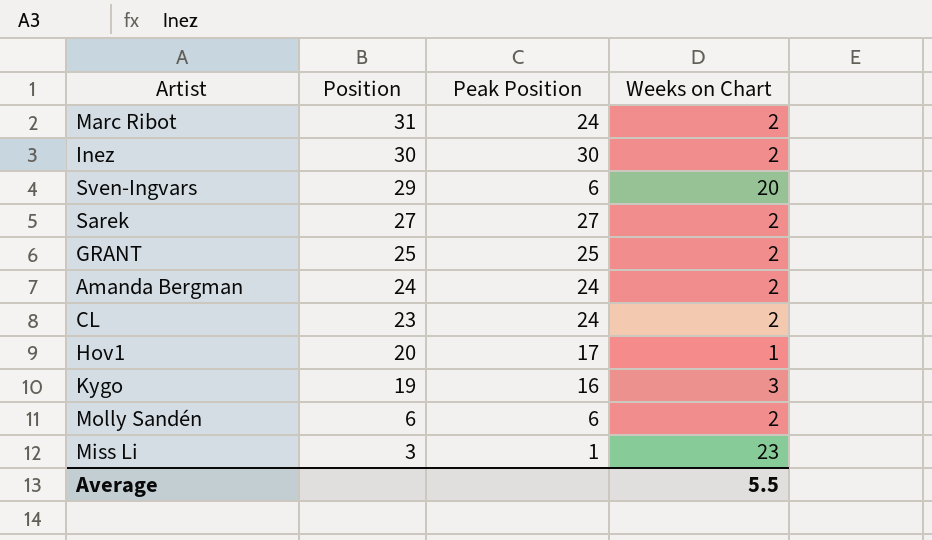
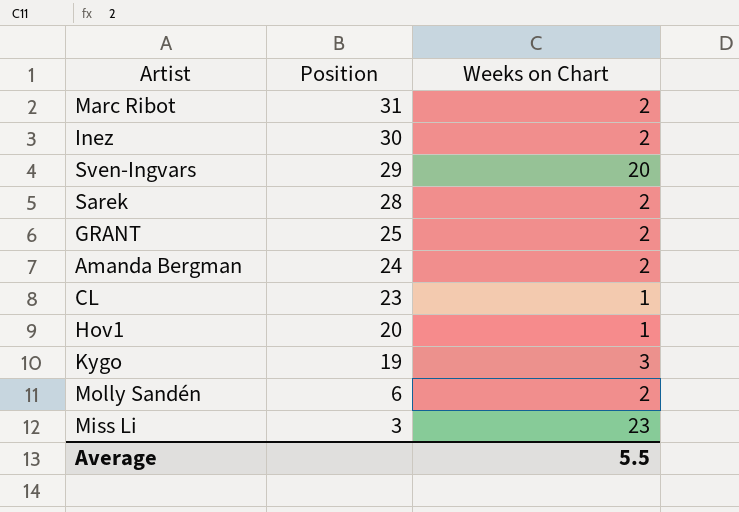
column Peak Position | position: 3 -> none
Sarek | Position: 27 -> 28
CL | Weeks on Chart: 2 -> 1

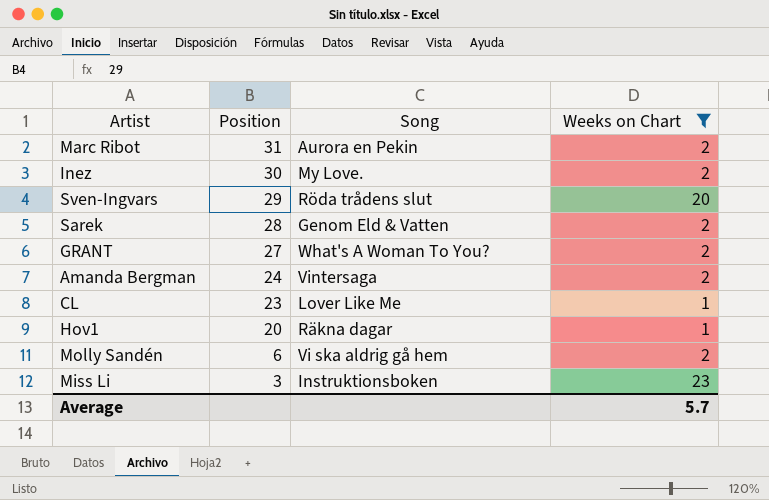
filter: none -> Weeks on Chart != 3
column Song | position: none -> 3
GRANT | Position: 25 -> 27
Average | Weeks on Chart: 5.5 -> 5.7

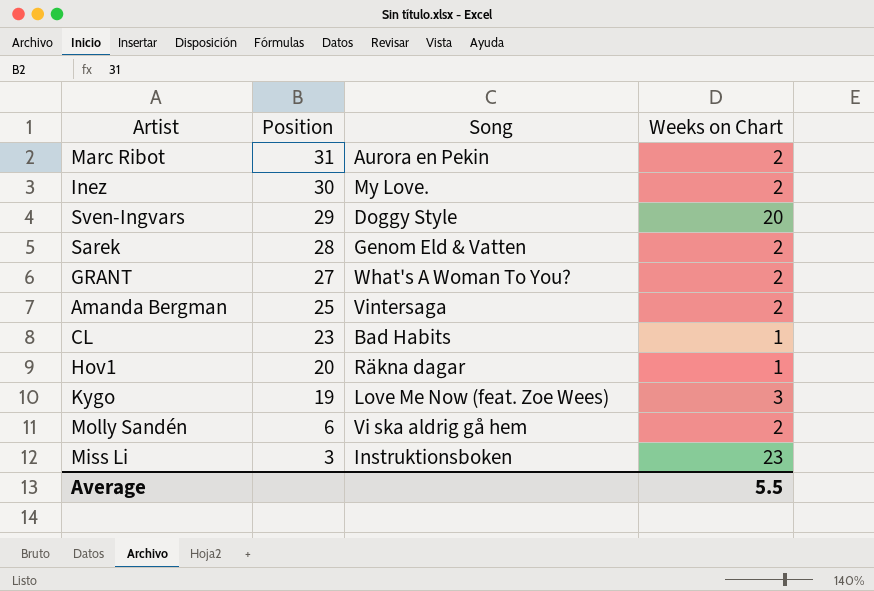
filter: Weeks on Chart != 3 -> none
Sven-Ingvars | Song: Röda trådens slut -> Doggy Style
Amanda Bergman | Position: 24 -> 25
CL | Song: Lover Like Me -> Bad Habits
Average | Weeks on Chart: 5.7 -> 5.5

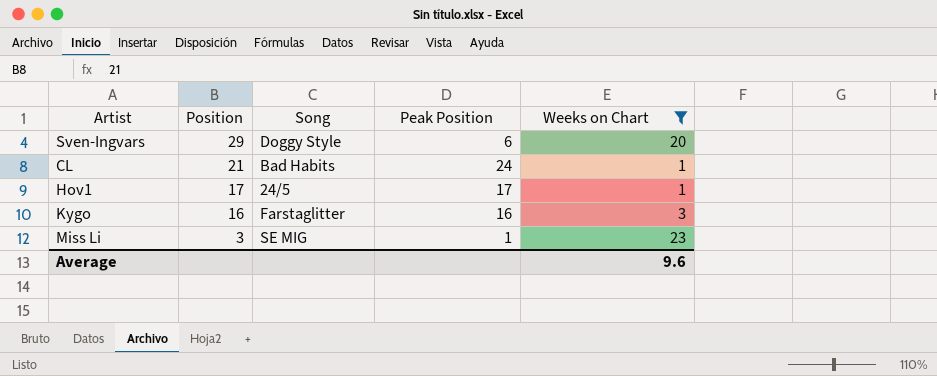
filter: none -> Weeks on Chart != 2
column Peak Position | position: none -> 4
CL | Position: 23 -> 21
Hov1 | Position: 20 -> 17
Hov1 | Song: Räkna dagar -> 24/5
Kygo | Position: 19 -> 16
Kygo | Song: Love Me Now (feat. Zoe Wees) -> Farstaglitter
Miss Li | Song: Instruktionsboken -> SE MIG
Average | Weeks on Chart: 5.5 -> 9.6

